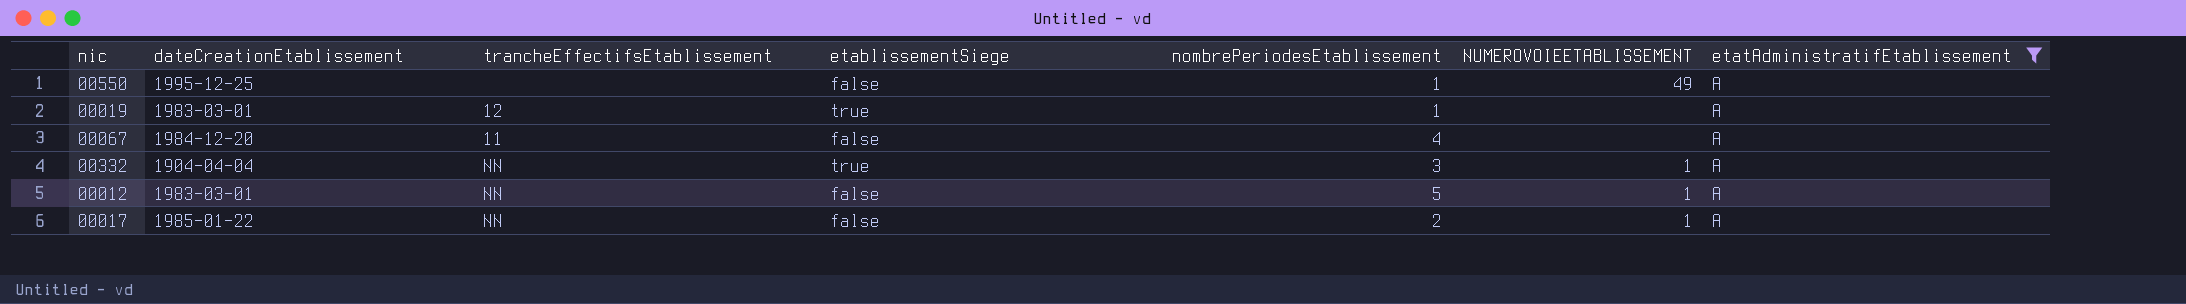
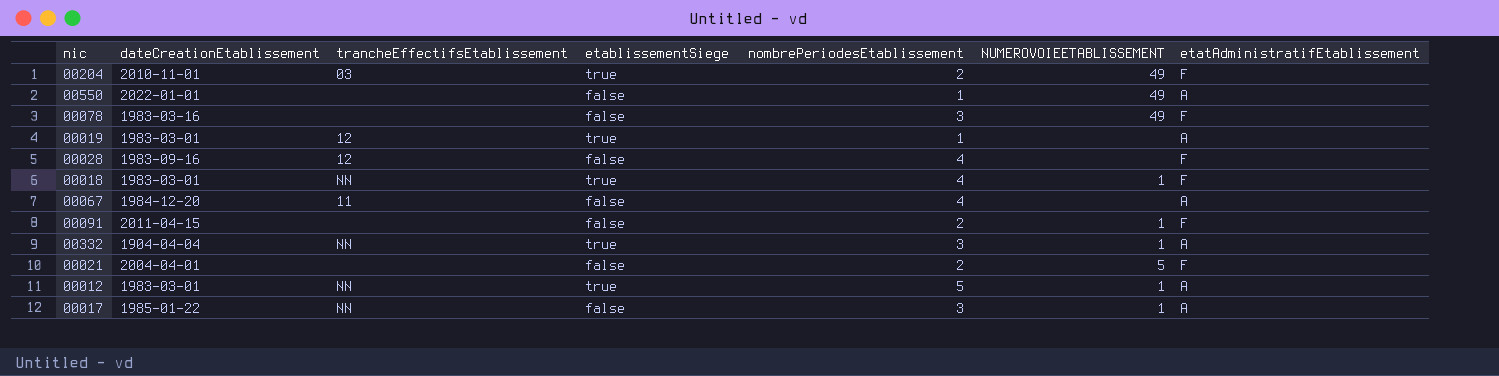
filter: etatAdministratifEtablissement = A -> none
00550 | dateCreationEtablissement: 1995-12-25 -> 2022-01-01
00012 | etablissementSiege: false -> true
00017 | nombrePeriodesEtablissement: 2 -> 3

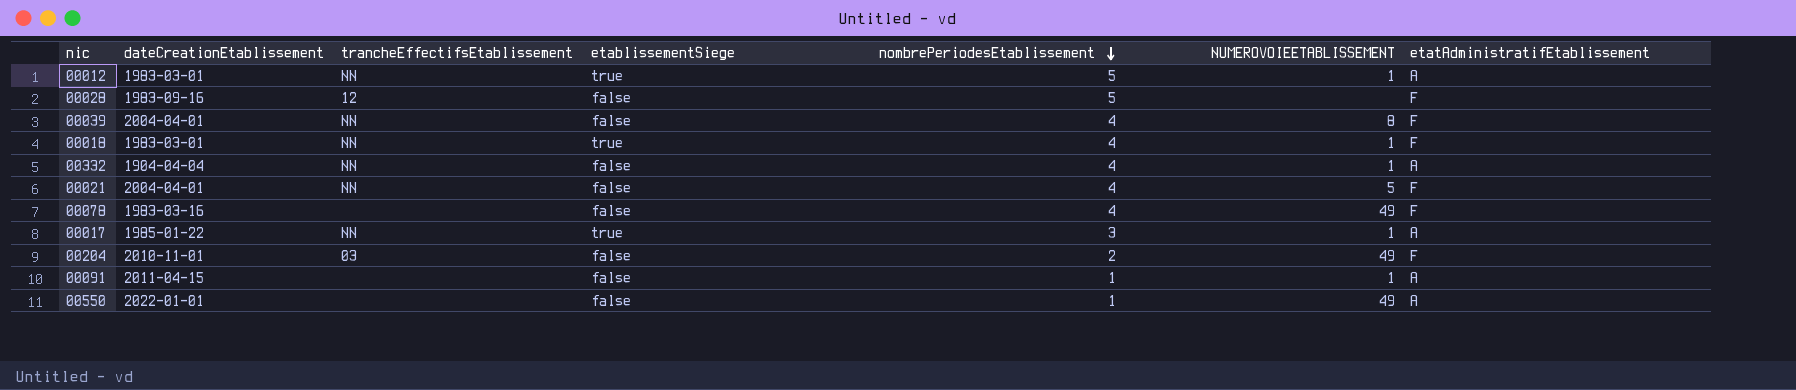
row order: none -> nombrePeriodesEtablissement descending
row 00019: 1983-03-01 | 12 | true | 1 | none | A -> none
row 00067: 1984-12-20 | 11 | false | 4 | none | A -> none
00028 | nombrePeriodesEtablissement: 4 -> 5
row 00039: none -> 2004-04-01 | NN | false | 4 | 8 | F
00332 | etablissementSiege: true -> false
00332 | nombrePeriodesEtablissement: 3 -> 4
00021 | trancheEffectifsEtablissement: none -> NN
00021 | nombrePeriodesEtablissement: 2 -> 4
00078 | nombrePeriodesEtablissement: 3 -> 4
00017 | etablissementSiege: false -> true
00204 | etablissementSiege: true -> false
00091 | nombrePeriodesEtablissement: 2 -> 1
00091 | etatAdministratifEtablissement: F -> A

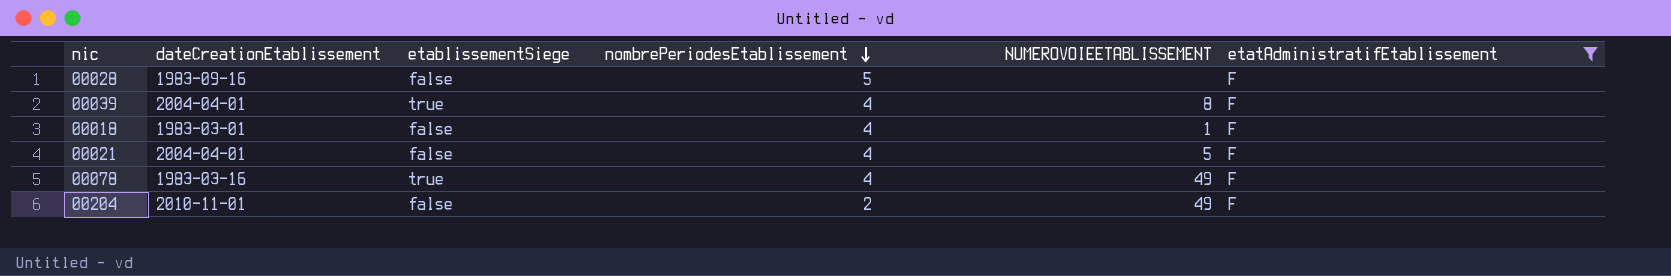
filter: none -> etatAdministratifEtablissement = F
column trancheEffectifsEtablissement | position: 3 -> none
00039 | etablissementSiege: false -> true
00018 | etablissementSiege: true -> false
00078 | etablissementSiege: false -> true

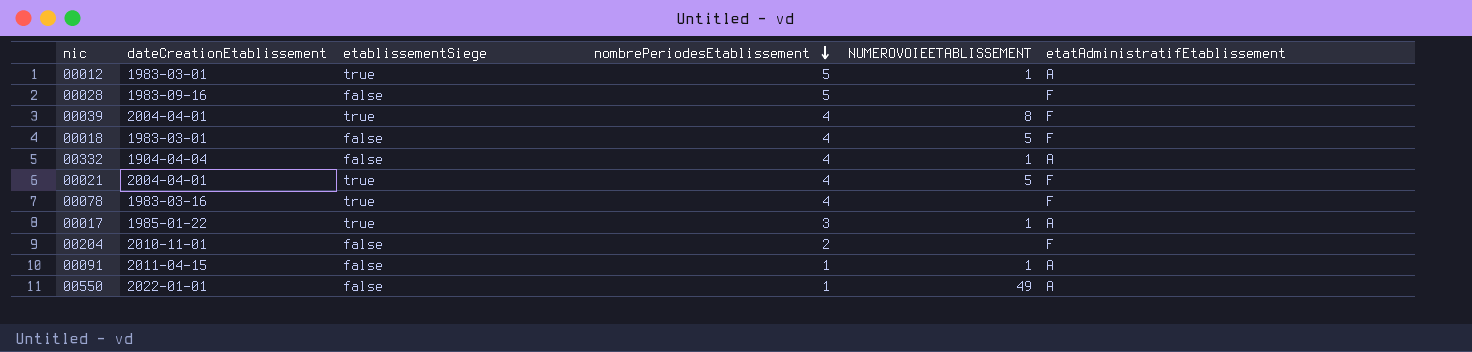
filter: etatAdministratifEtablissement = F -> none
00018 | NUMEROVOIEETABLISSEMENT: 1 -> 5
00021 | etablissementSiege: false -> true
00078 | NUMEROVOIEETABLISSEMENT: 49 -> none
00204 | NUMEROVOIEETABLISSEMENT: 49 -> none

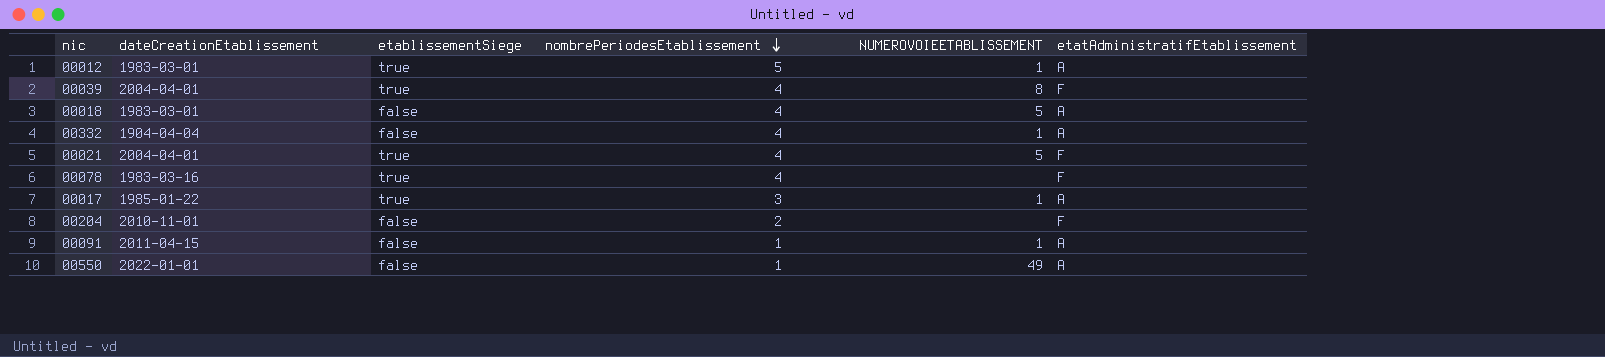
row 00028: 1983-09-16 | false | 5 | none | F -> none
00018 | etatAdministratifEtablissement: F -> A

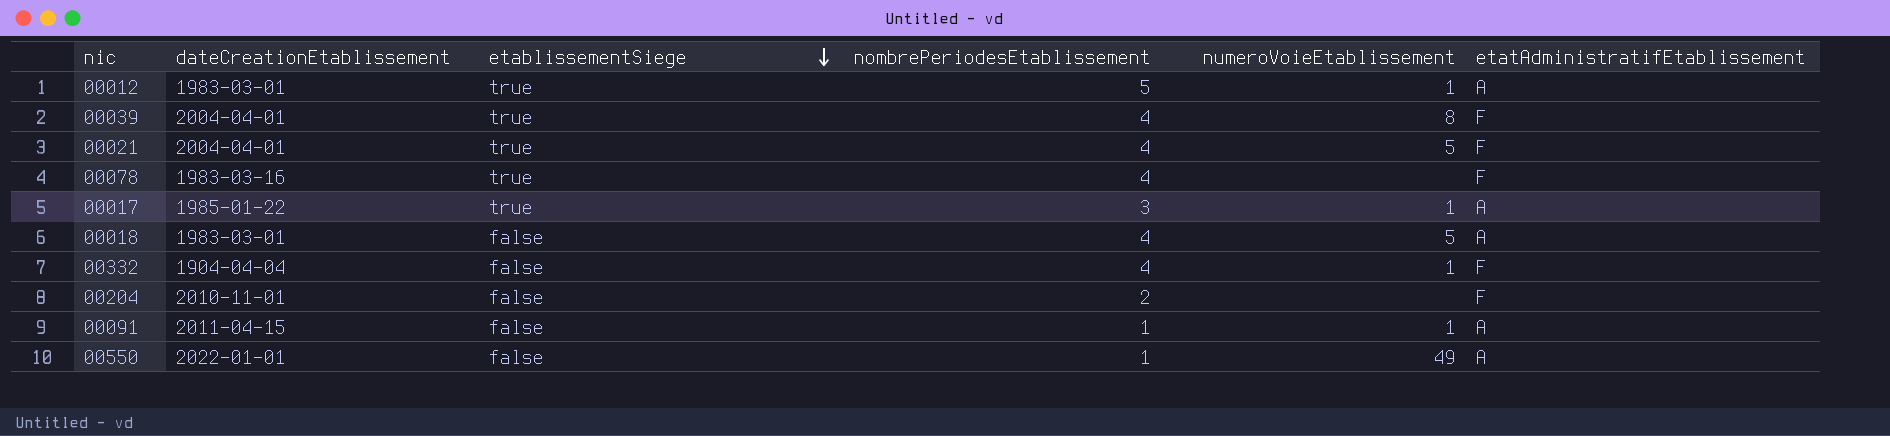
row order: nombrePeriodesEtablissement descending -> etablissementSiege descending
column name: NUMEROVOIEETABLISSEMENT -> numeroVoieEtablissement
00332 | etatAdministratifEtablissement: A -> F

